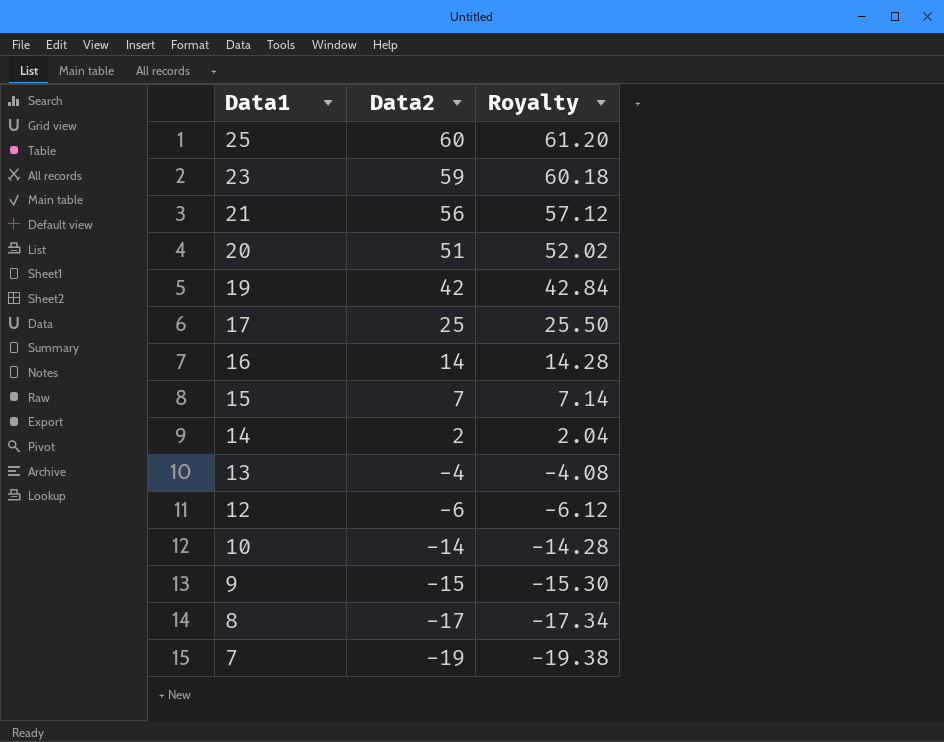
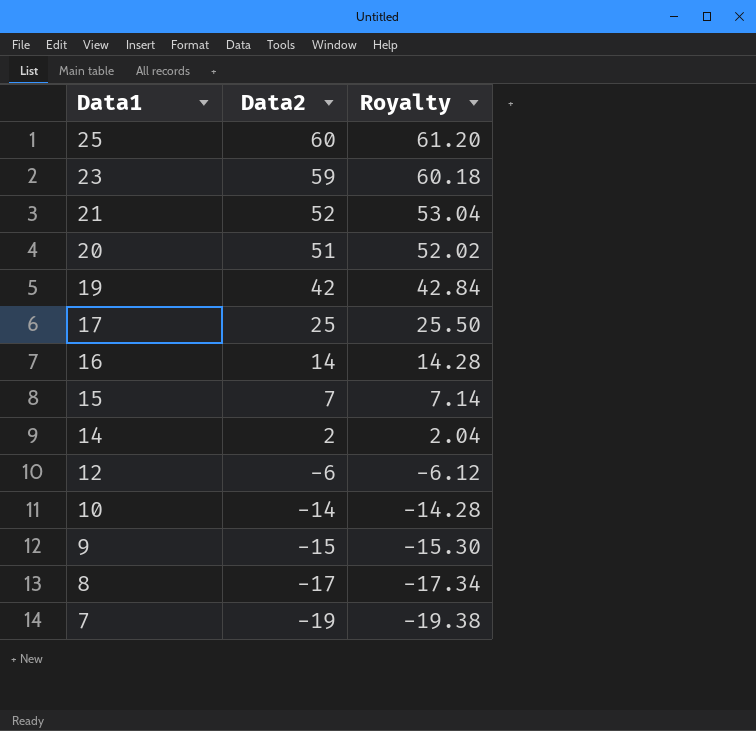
row 13: -4 | -4.08 -> none
21 | Data2: 56 -> 52
21 | Royalty: 57.12 -> 53.04

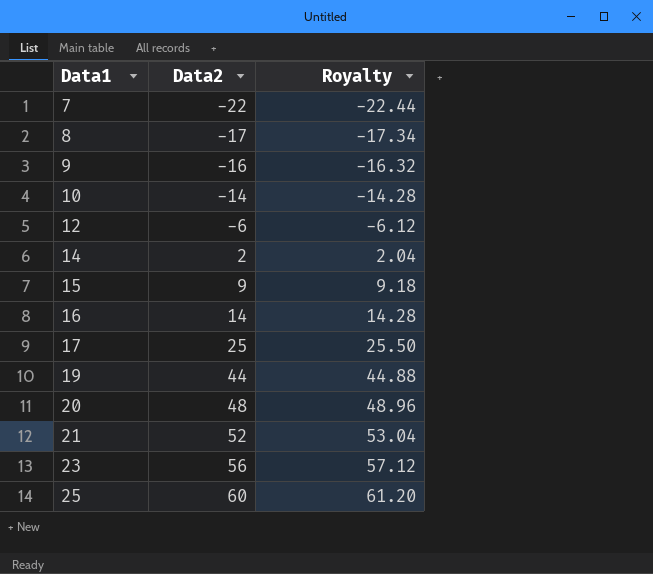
row order: Data1 descending -> Data1 ascending
7 | Data2: -19 -> -22
7 | Royalty: -19.38 -> -22.44
9 | Data2: -15 -> -16
9 | Royalty: -15.30 -> -16.32
15 | Data2: 7 -> 9
15 | Royalty: 7.14 -> 9.18
19 | Data2: 42 -> 44
19 | Royalty: 42.84 -> 44.88
20 | Data2: 51 -> 48
20 | Royalty: 52.02 -> 48.96
23 | Data2: 59 -> 56
23 | Royalty: 60.18 -> 57.12

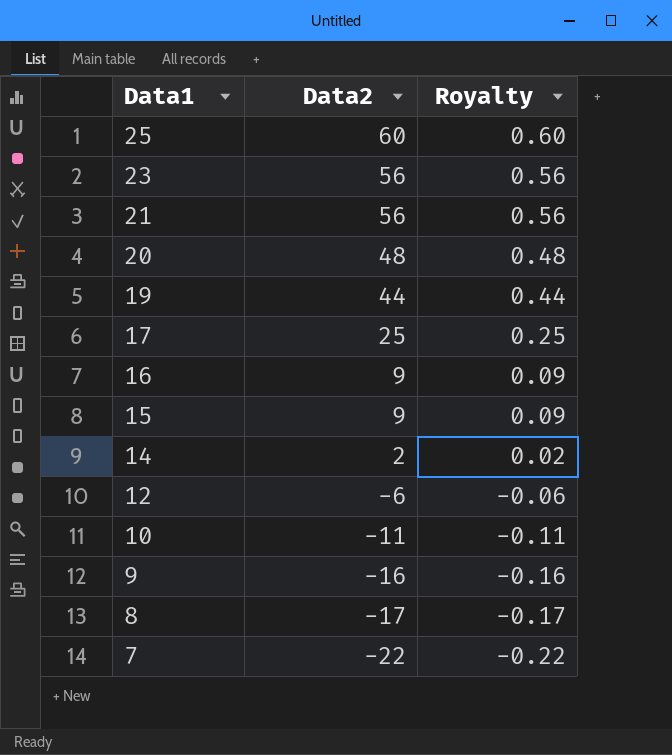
row order: Data1 ascending -> Data1 descending
column Royalty | formula: [Data2] * 1.02 -> [Data2] * 0.01
21 | Data2: 52 -> 56
16 | Data2: 14 -> 9
10 | Data2: -14 -> -11

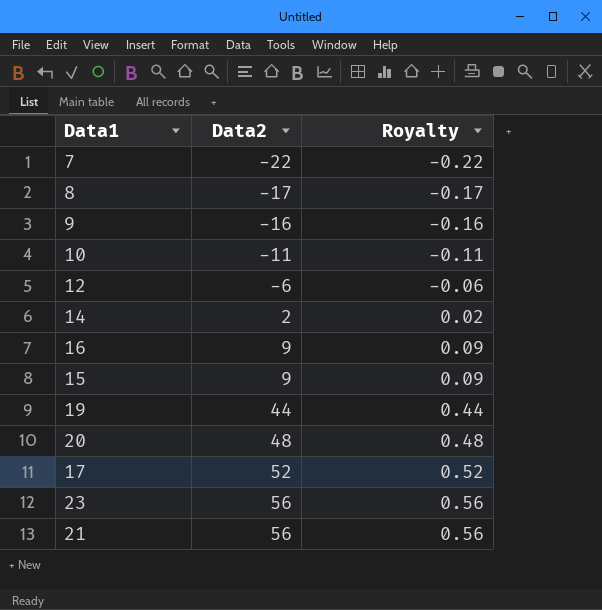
row order: Data1 descending -> Data2 ascending
row 25: 60 | 0.60 -> none
17 | Data2: 25 -> 52
17 | Royalty: 0.25 -> 0.52

